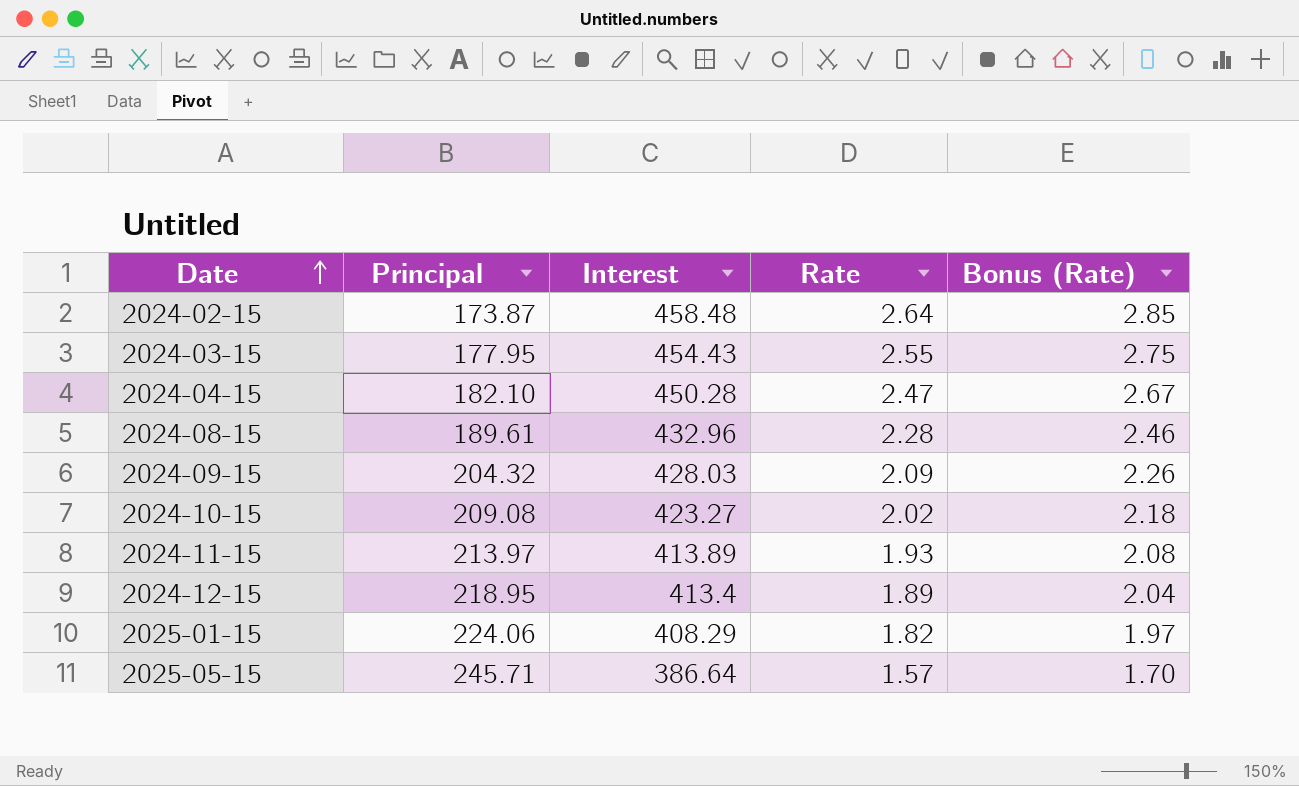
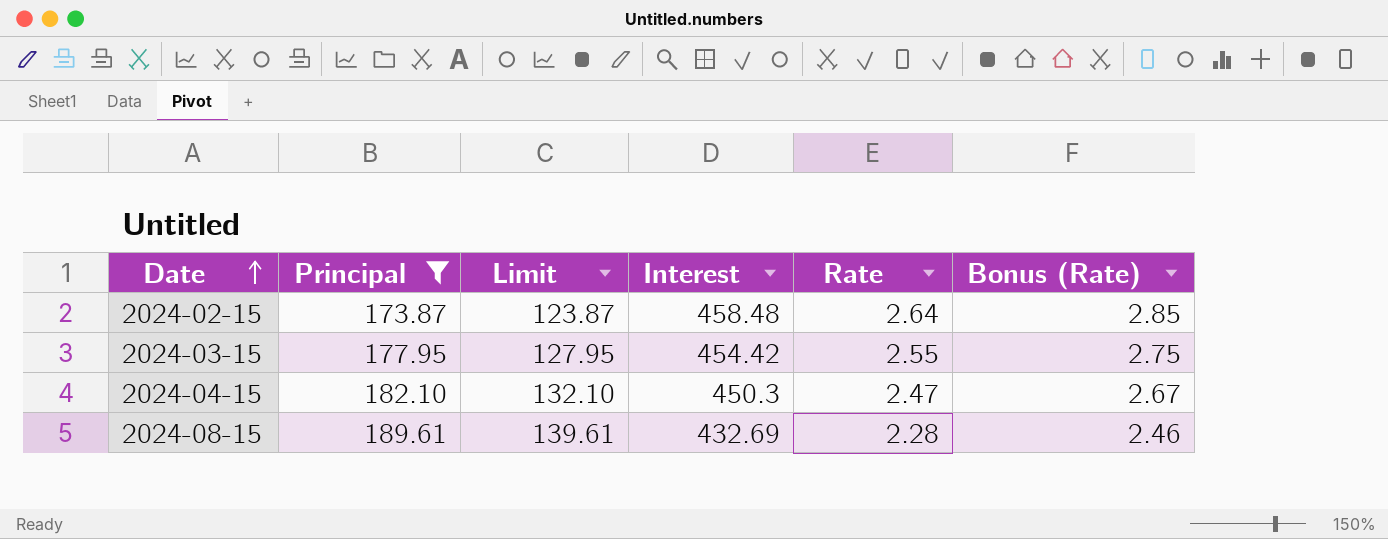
filter: none -> Principal <= 189.61
column Limit | formula: none -> [Principal] - 50
2024-03-15 | Interest: 454.43 -> 454.42
2024-04-15 | Interest: 450.28 -> 450.3
2024-08-15 | Interest: 432.96 -> 432.69

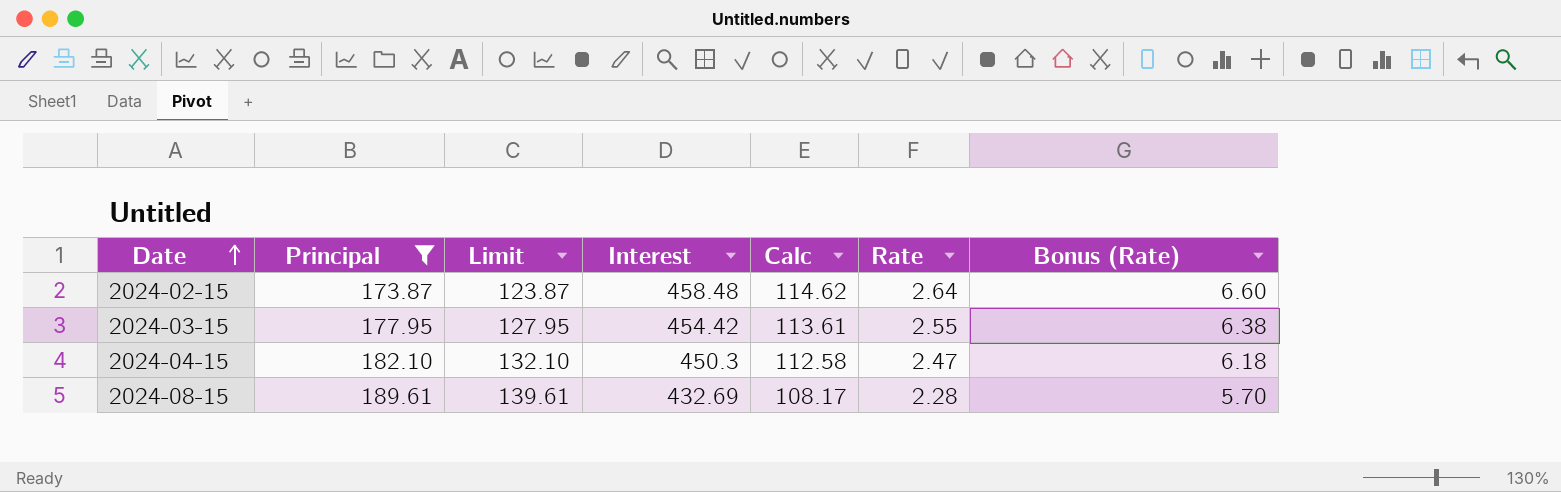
column Calc | formula: none -> [Interest] * 0.25
column Bonus (Rate) | formula: [Rate] * 1.08 -> [Rate] * 2.5

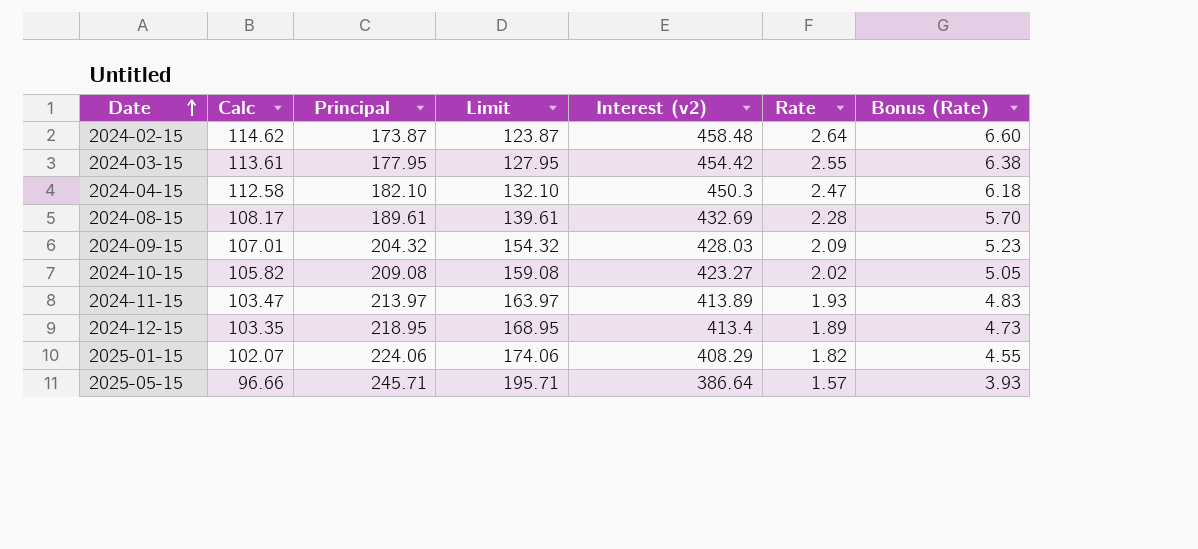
filter: Principal <= 189.61 -> none
column Calc | position: 5 -> 2
column name: Interest -> Interest (v2)

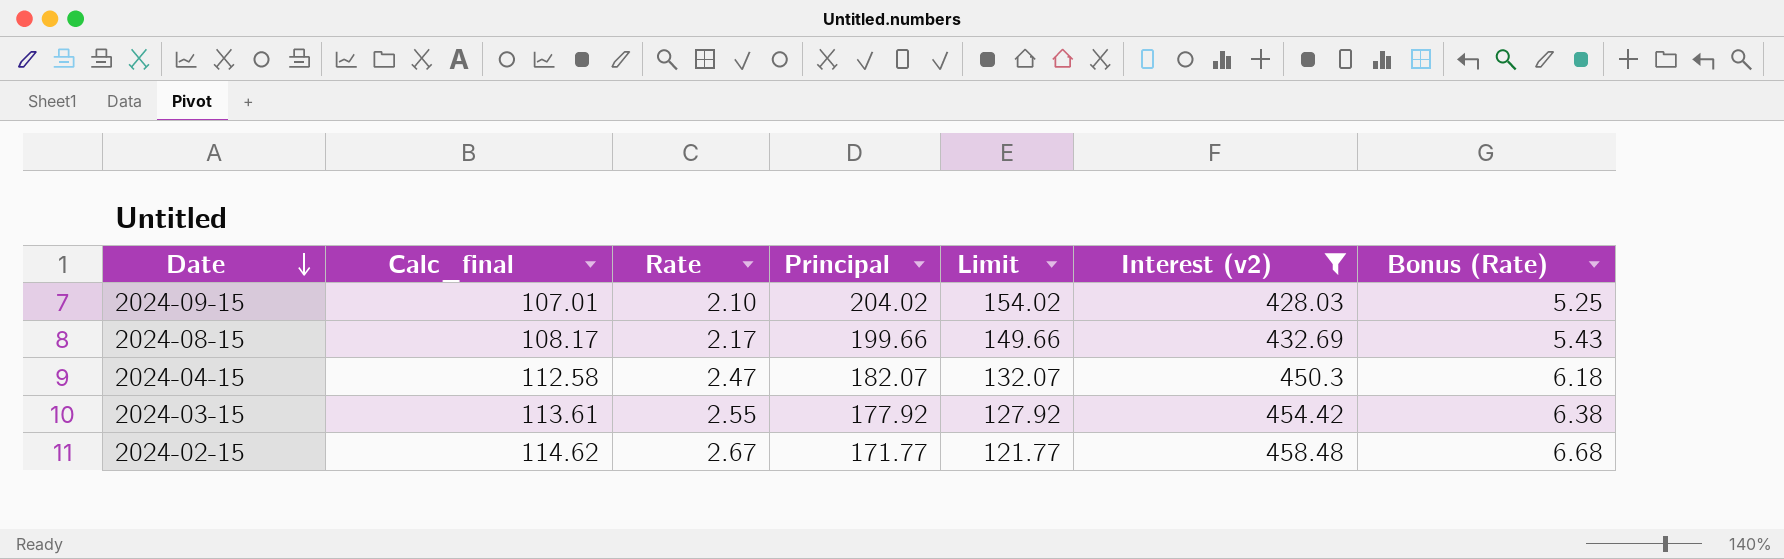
filter: none -> Interest (v2) >= 428.03
row order: Date ascending -> Date descending
column name: Calc -> Calc_final
column Rate | position: 6 -> 3
2024-09-15 | Rate: 2.09 -> 2.10
2024-09-15 | Principal: 204.32 -> 204.02
2024-09-15 | Limit: 154.32 -> 154.02
2024-09-15 | Bonus (Rate): 5.23 -> 5.25
2024-08-15 | Rate: 2.28 -> 2.17
2024-08-15 | Principal: 189.61 -> 199.66
2024-08-15 | Limit: 139.61 -> 149.66
2024-08-15 | Bonus (Rate): 5.70 -> 5.43
2024-04-15 | Principal: 182.10 -> 182.07
2024-04-15 | Limit: 132.10 -> 132.07
2024-03-15 | Principal: 177.95 -> 177.92
2024-03-15 | Limit: 127.95 -> 127.92
2024-02-15 | Rate: 2.64 -> 2.67
2024-02-15 | Principal: 173.87 -> 171.77
2024-02-15 | Limit: 123.87 -> 121.77
2024-02-15 | Bonus (Rate): 6.60 -> 6.68

